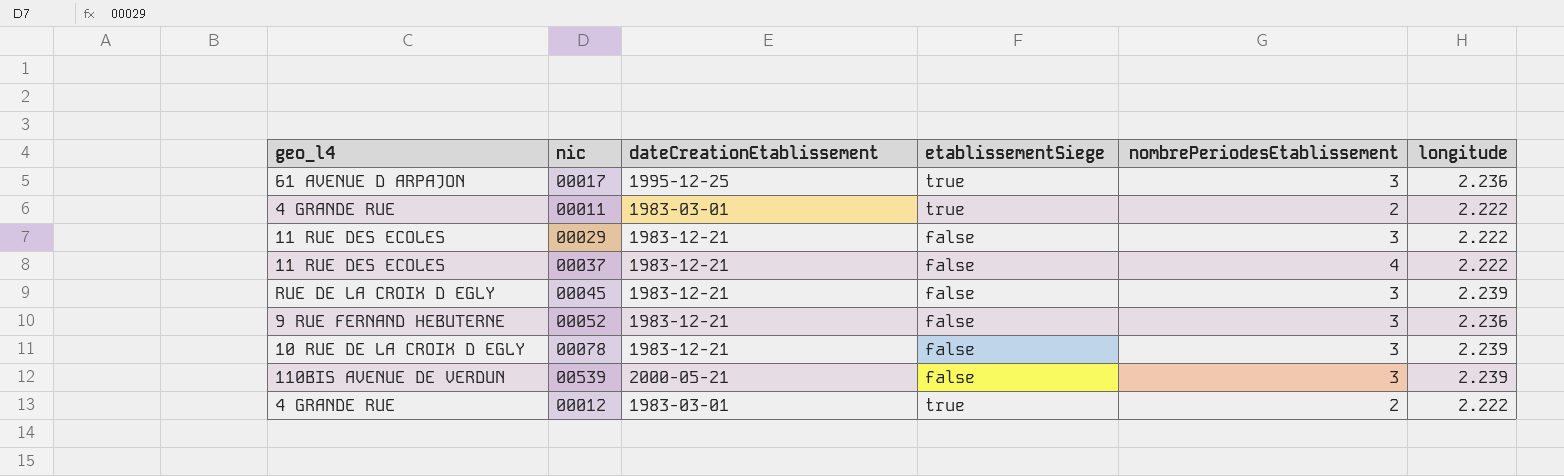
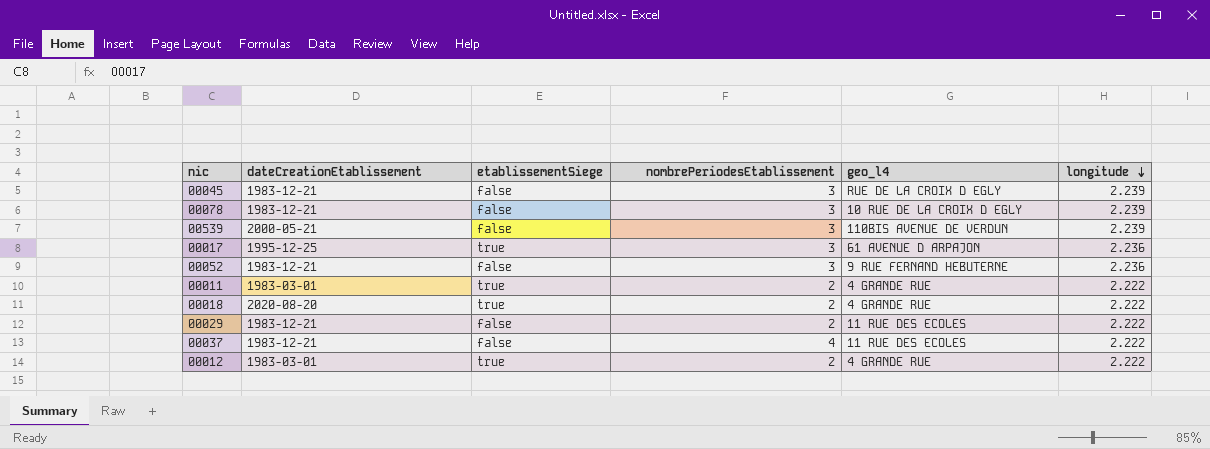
row order: none -> longitude descending
column geo_l4 | position: 1 -> 5
row 00018: none -> 2020-08-20 | true | 2 | 4 GRANDE RUE | 2.222
00029 | nombrePeriodesEtablissement: 3 -> 2

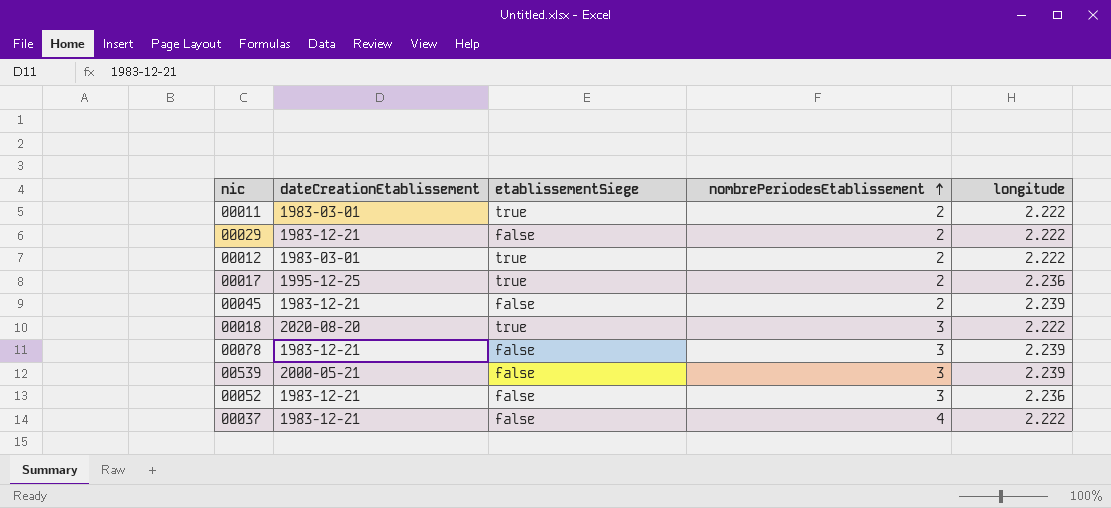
row order: longitude descending -> nombrePeriodesEtablissement ascending
column geo_l4 | position: 5 -> none
00017 | nombrePeriodesEtablissement: 3 -> 2
00045 | nombrePeriodesEtablissement: 3 -> 2
00018 | nombrePeriodesEtablissement: 2 -> 3

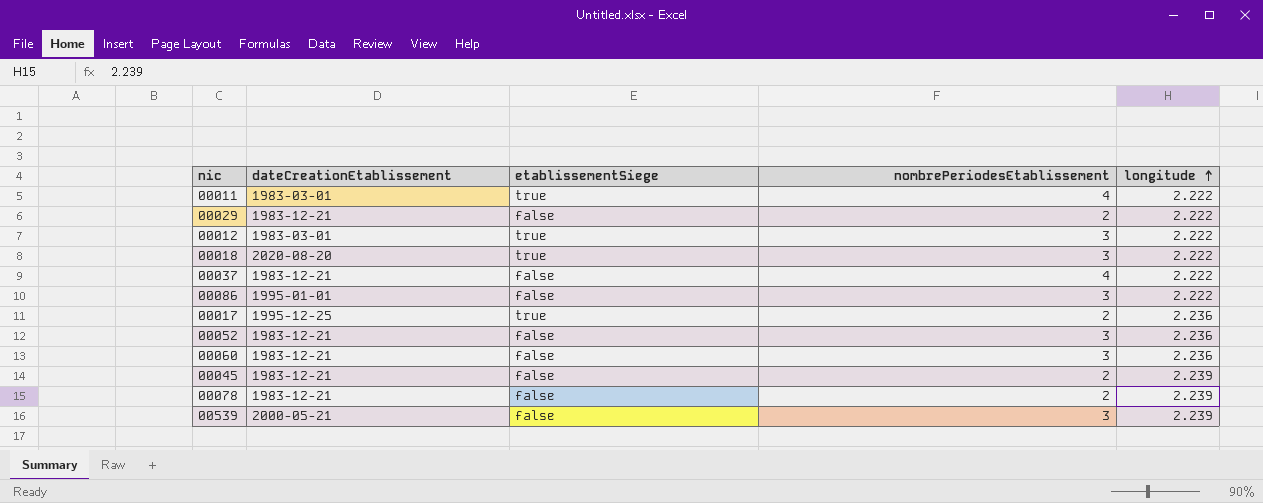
row order: nombrePeriodesEtablissement ascending -> longitude ascending
00011 | nombrePeriodesEtablissement: 2 -> 4
00012 | nombrePeriodesEtablissement: 2 -> 3
row 00086: none -> 1995-01-01 | false | 3 | 2.222
row 00060: none -> 1983-12-21 | false | 3 | 2.236
00078 | nombrePeriodesEtablissement: 3 -> 2

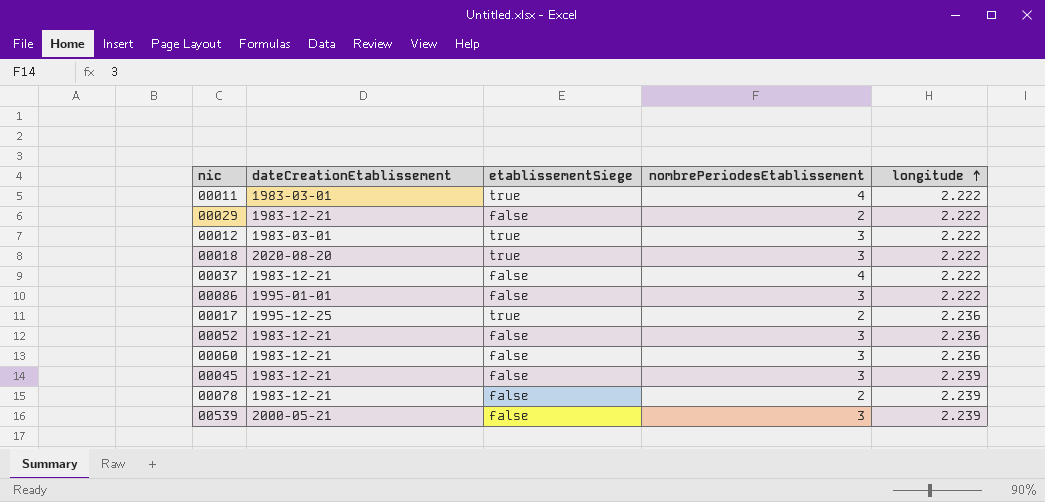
00045 | nombrePeriodesEtablissement: 2 -> 3

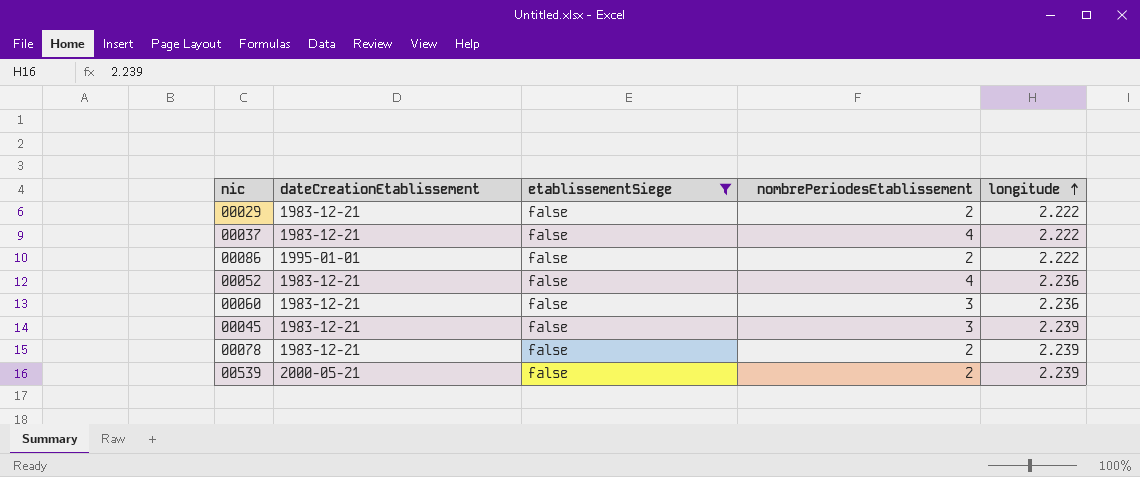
filter: none -> etablissementSiege = false
00086 | nombrePeriodesEtablissement: 3 -> 2
00052 | nombrePeriodesEtablissement: 3 -> 4
00539 | nombrePeriodesEtablissement: 3 -> 2

